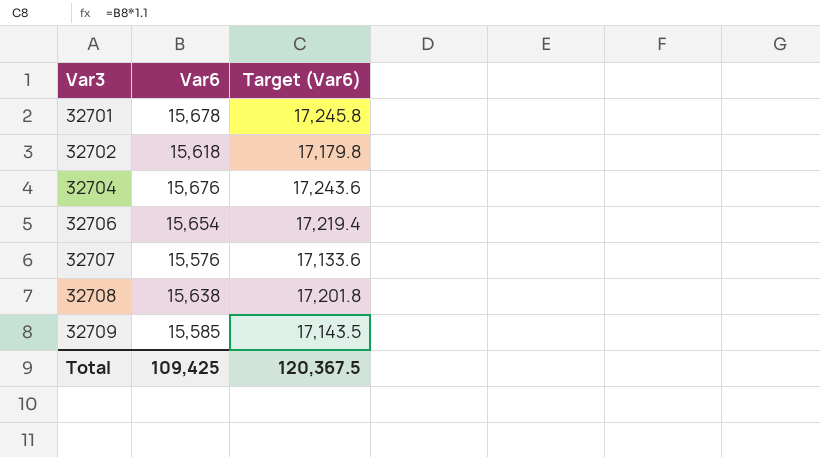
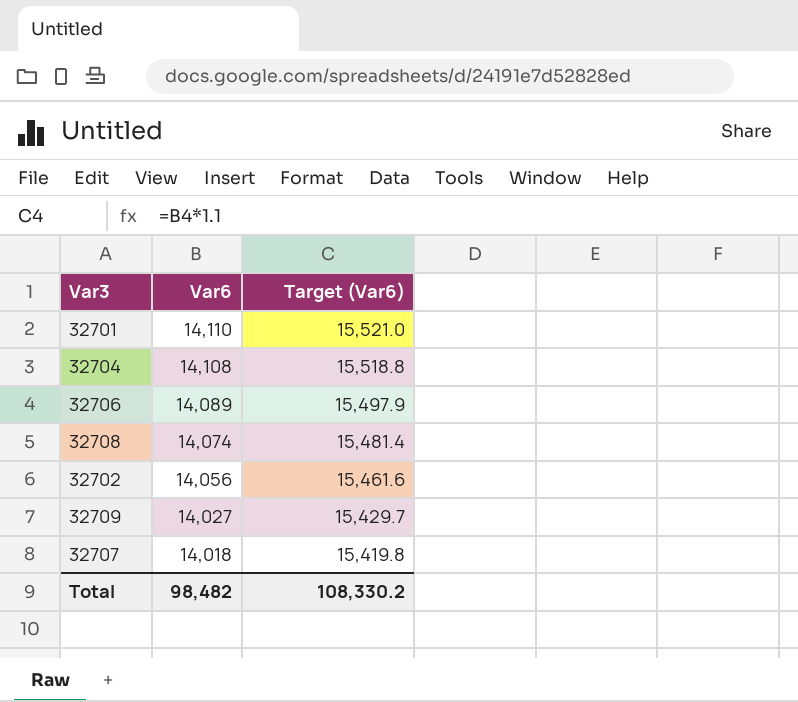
row order: Var3 ascending -> Var6 descending
32701 | Var6: 15,678 -> 14,110
32701 | Target (Var6): 17,245.8 -> 15,521.0
32704 | Var6: 15,676 -> 14,108
32704 | Target (Var6): 17,243.6 -> 15,518.8
32706 | Var6: 15,654 -> 14,089
32706 | Target (Var6): 17,219.4 -> 15,497.9
32708 | Var6: 15,638 -> 14,074
32708 | Target (Var6): 17,201.8 -> 15,481.4
32702 | Var6: 15,618 -> 14,056
32702 | Target (Var6): 17,179.8 -> 15,461.6
32709 | Var6: 15,585 -> 14,027
32709 | Target (Var6): 17,143.5 -> 15,429.7
32707 | Var6: 15,576 -> 14,018
32707 | Target (Var6): 17,133.6 -> 15,419.8
Total | Var6: 109,425 -> 98,482
Total | Target (Var6): 120,367.5 -> 108,330.2

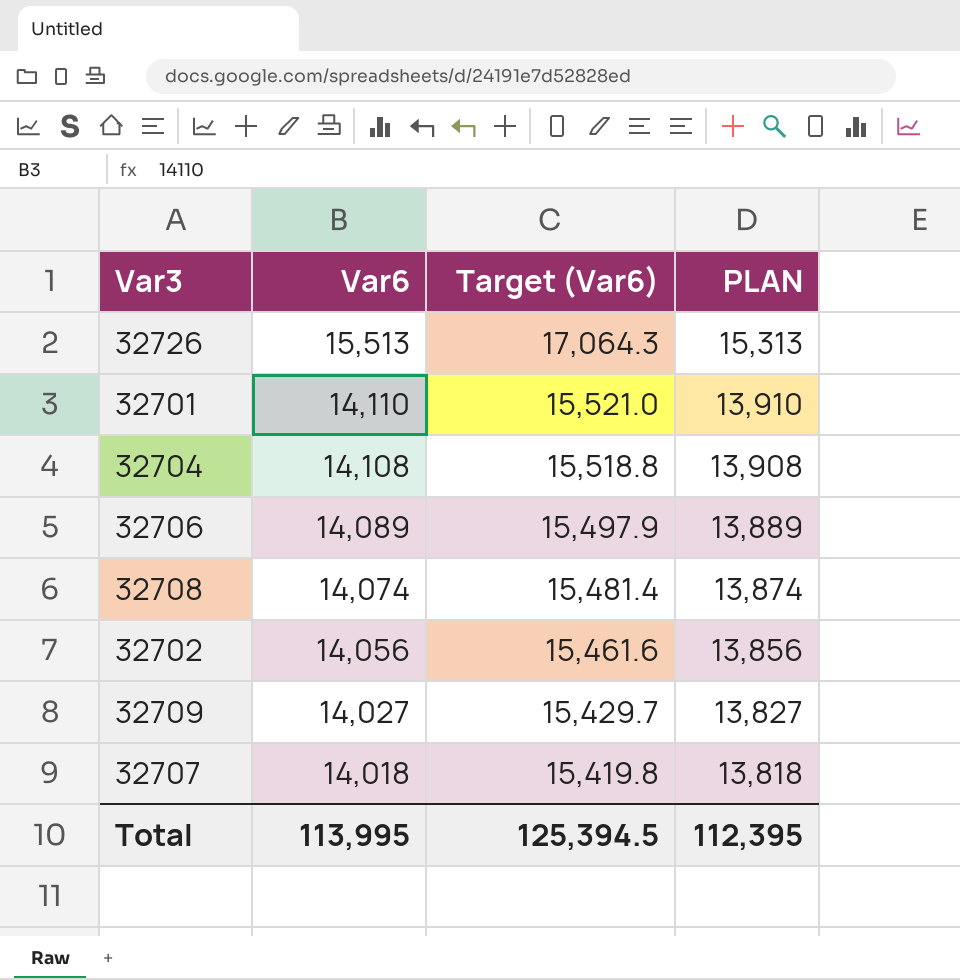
column PLAN | formula: none -> [Var6] - 200
row 32726: none -> 15,513 | 17,064.3 | 15,313
Total | Var6: 98,482 -> 113,995
Total | Target (Var6): 108,330.2 -> 125,394.5

